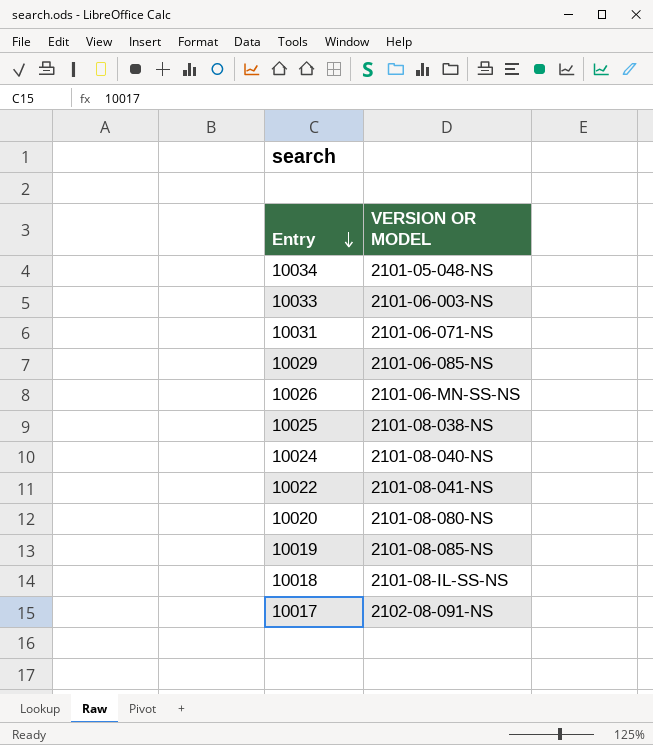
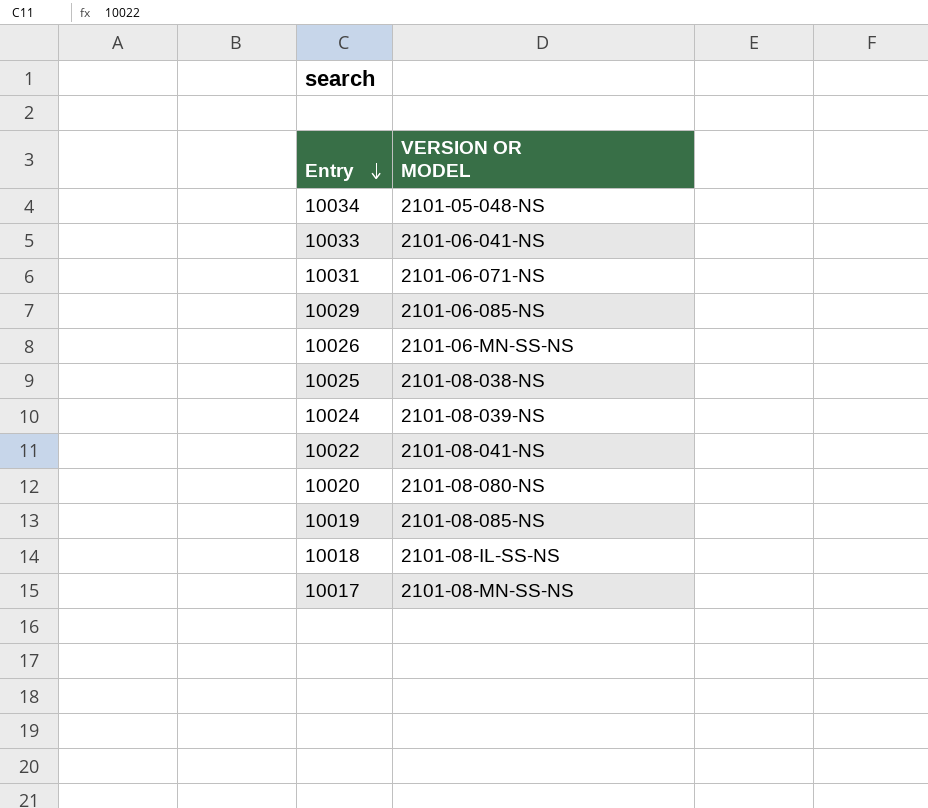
10033 | VERSION OR MODEL: 2101-06-003-NS -> 2101-06-041-NS
10024 | VERSION OR MODEL: 2101-08-040-NS -> 2101-08-039-NS
10017 | VERSION OR MODEL: 2102-08-091-NS -> 2101-08-MN-SS-NS

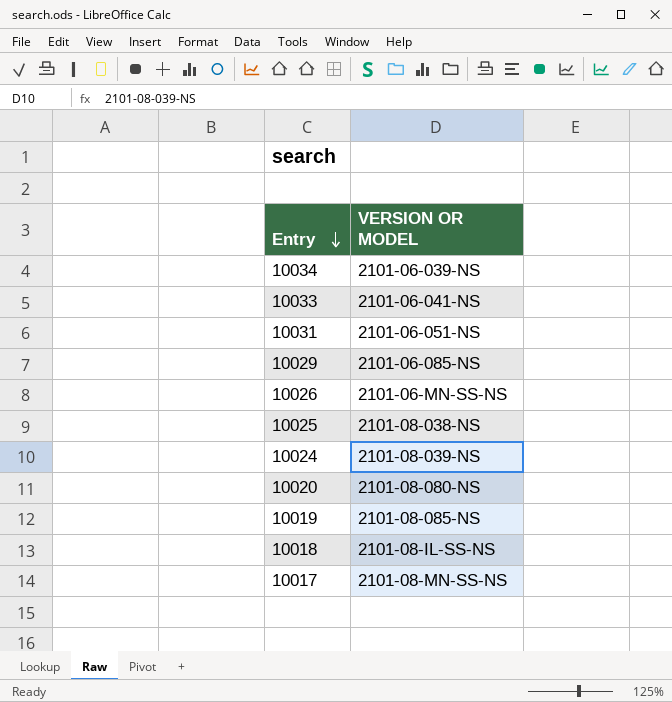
row 10022: 2101-08-041-NS -> none
10034 | VERSION OR MODEL: 2101-05-048-NS -> 2101-06-039-NS
10031 | VERSION OR MODEL: 2101-06-071-NS -> 2101-06-051-NS

